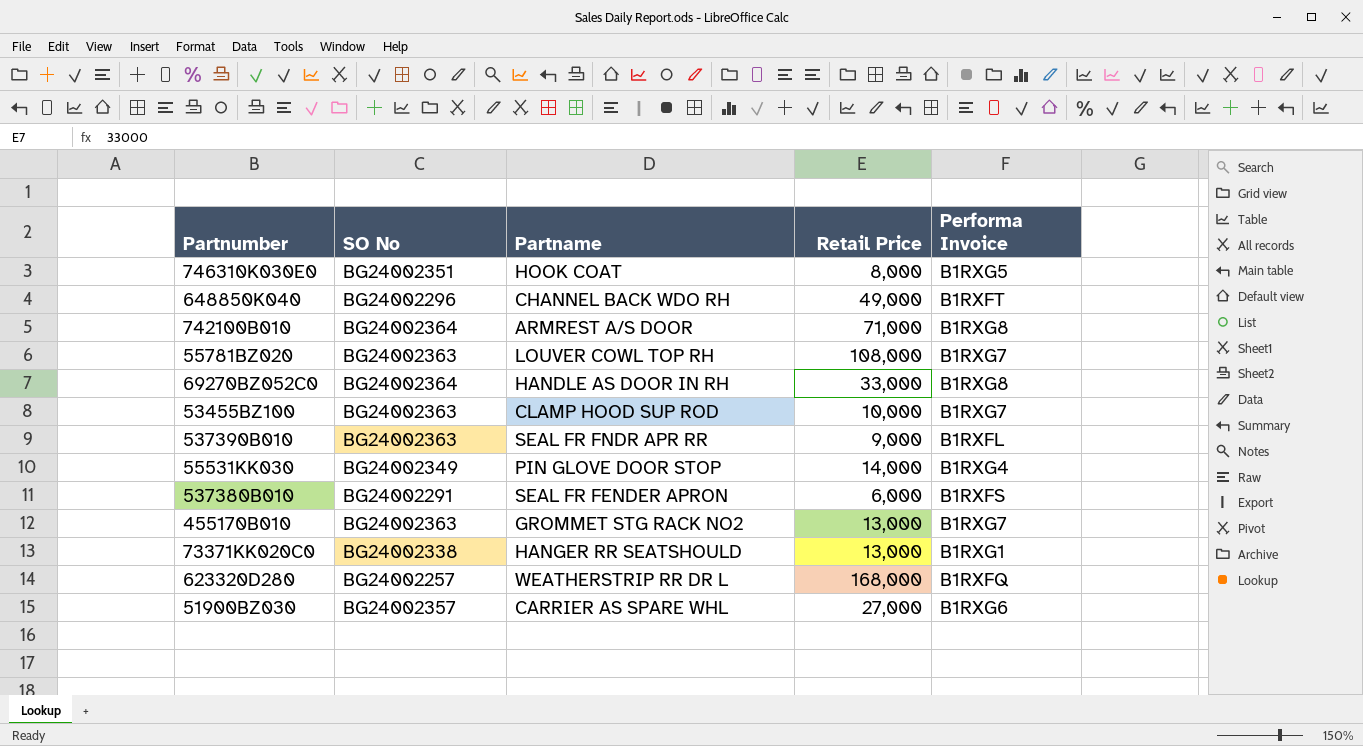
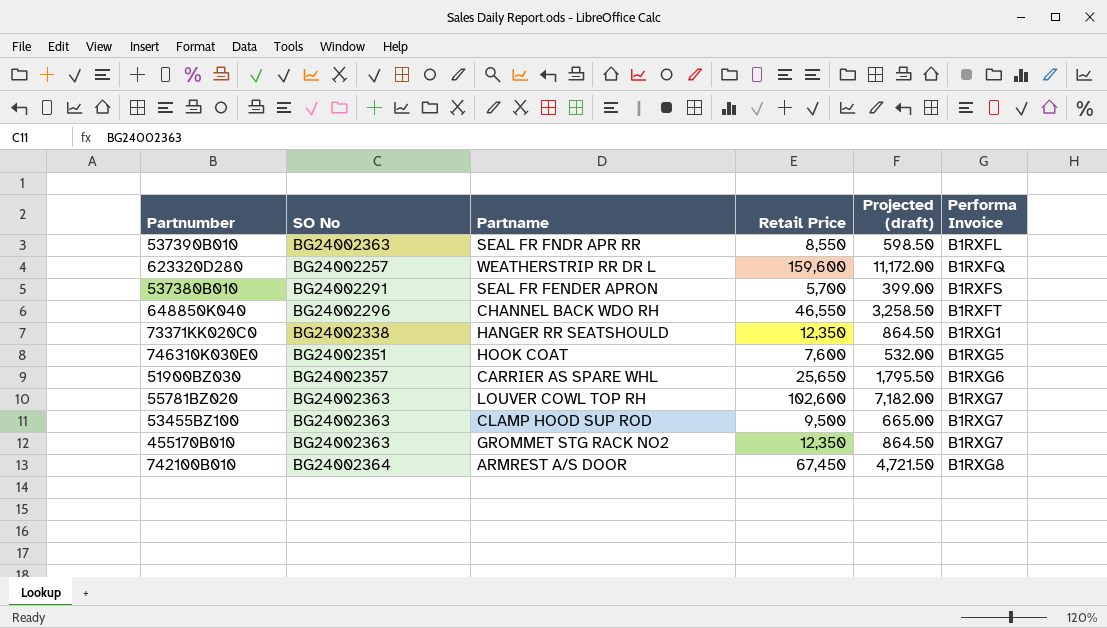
row order: none -> Performa Invoice ascending
column Projected (draft) | formula: none -> [Retail Price] * 0.07
row 69270BZ052C0: BG24002364 | HANDLE AS DOOR IN RH | 33,000 | B1RXG8 -> none
row 55531KK030: BG24002349 | PIN GLOVE DOOR STOP | 14,000 | B1RXG4 -> none
537390B010 | Retail Price: 9,000 -> 8,550
623320D280 | Retail Price: 168,000 -> 159,600
537380B010 | Retail Price: 6,000 -> 5,700
648850K040 | Retail Price: 49,000 -> 46,550
73371KK020C0 | Retail Price: 13,000 -> 12,350
746310K030E0 | Retail Price: 8,000 -> 7,600
51900BZ030 | Retail Price: 27,000 -> 25,650
55781BZ020 | Retail Price: 108,000 -> 102,600
53455BZ100 | Retail Price: 10,000 -> 9,500
455170B010 | Retail Price: 13,000 -> 12,350
742100B010 | Retail Price: 71,000 -> 67,450

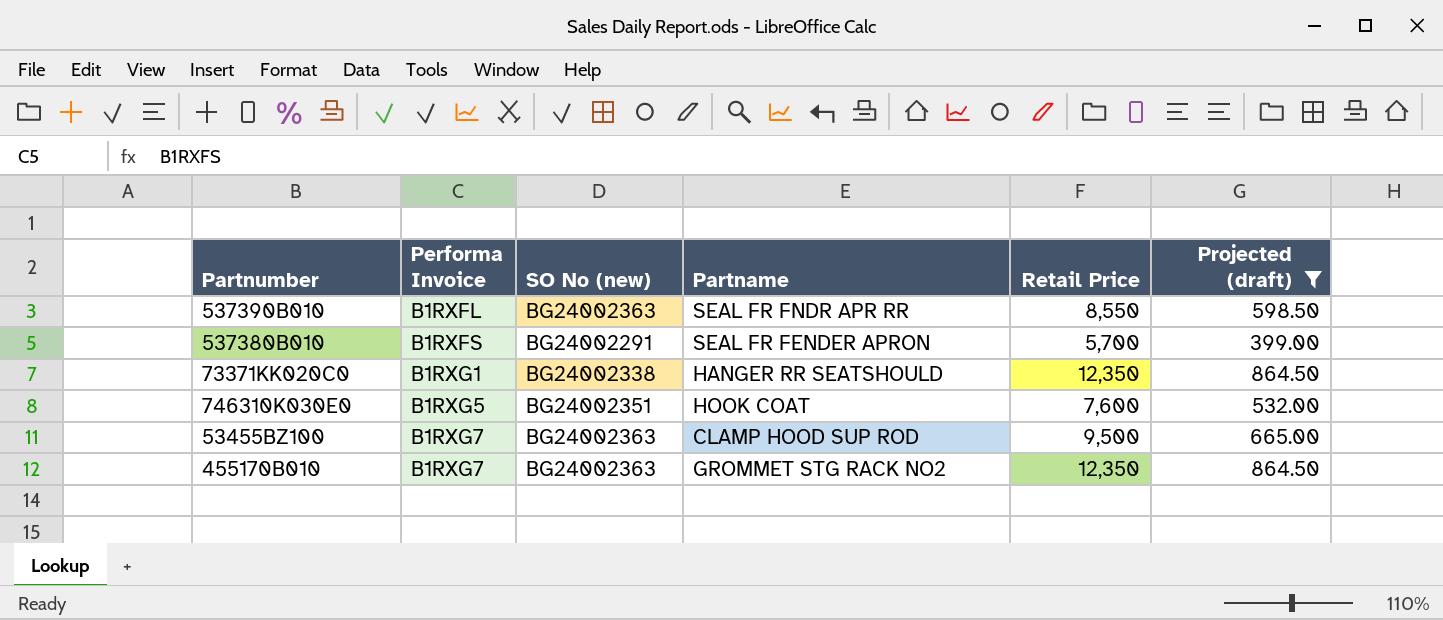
filter: none -> Projected (draft) <= 864.50
column Performa Invoice | position: 6 -> 2
column name: SO No -> SO No (new)

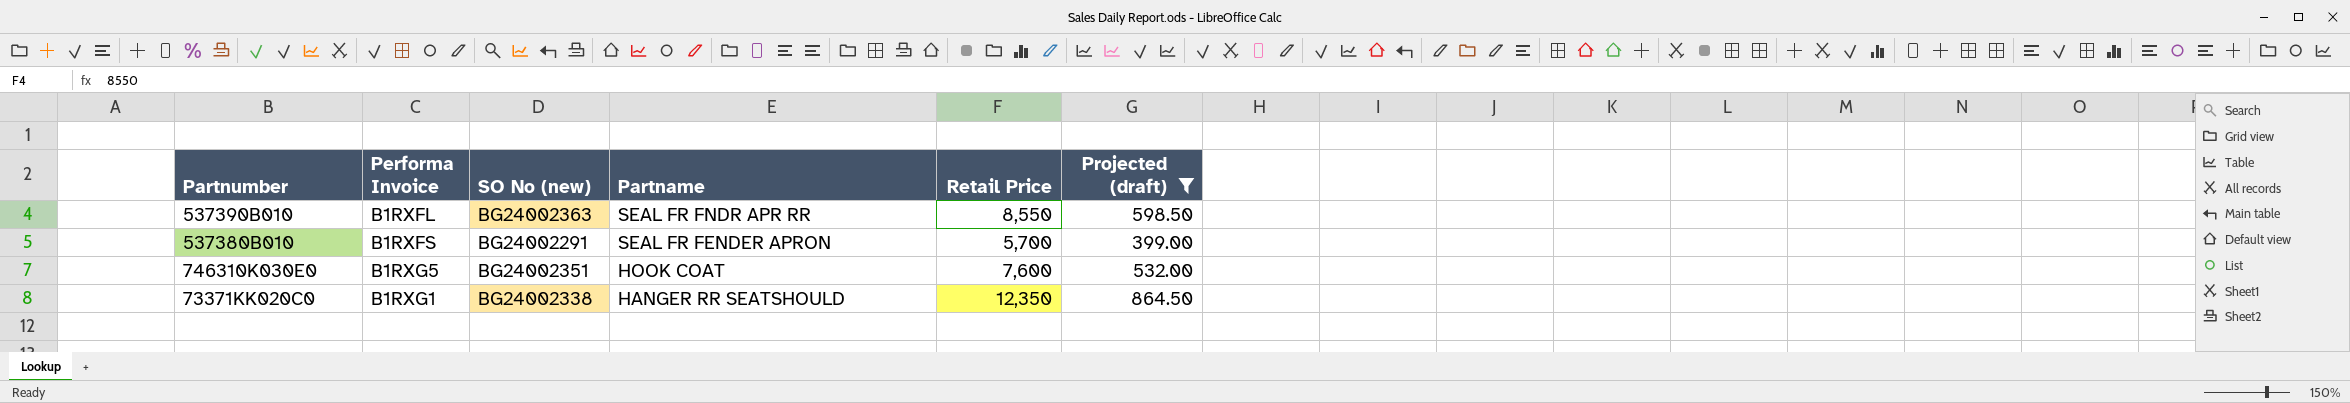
row order: Performa Invoice ascending -> Partname descending
row 53455BZ100: B1RXG7 | BG24002363 | CLAMP HOOD SUP ROD | 9,500 | 665.00 -> none
row 455170B010: B1RXG7 | BG24002363 | GROMMET STG RACK NO2 | 12,350 | 864.50 -> none

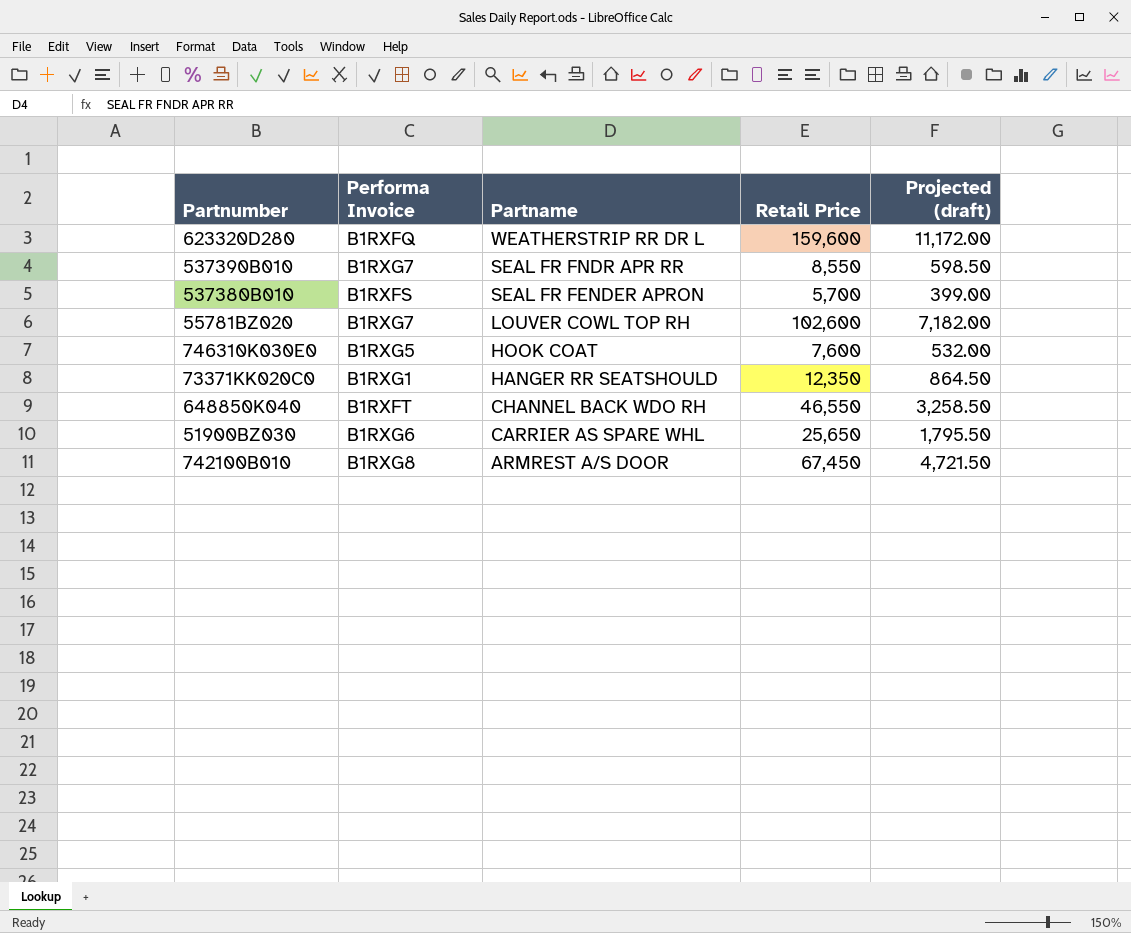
filter: Projected (draft) <= 864.50 -> none
column SO No (new) | position: 3 -> none
537390B010 | Performa Invoice: B1RXFL -> B1RXG7

